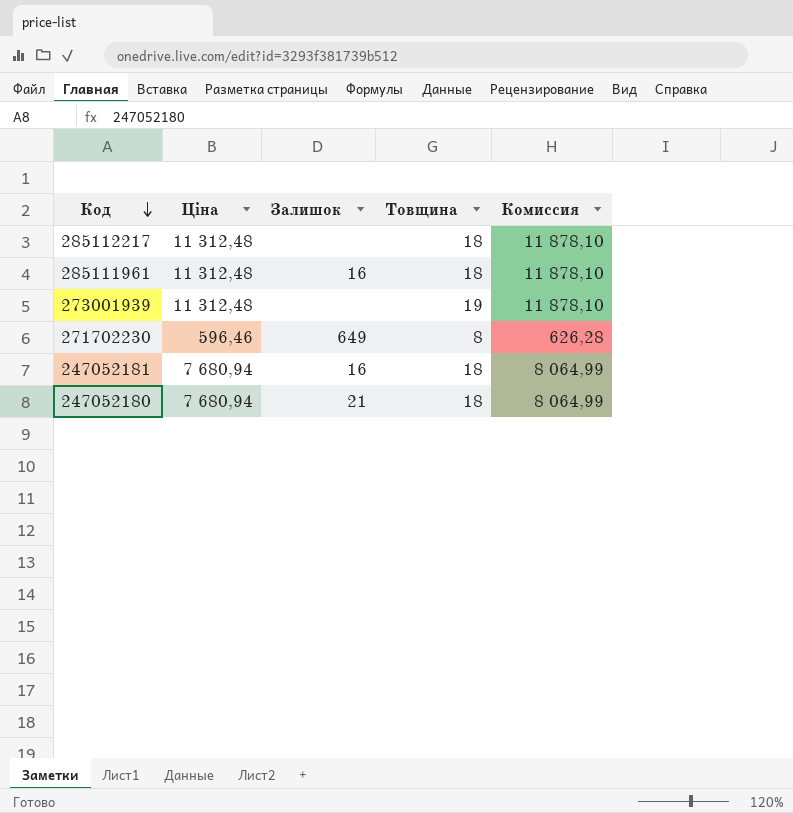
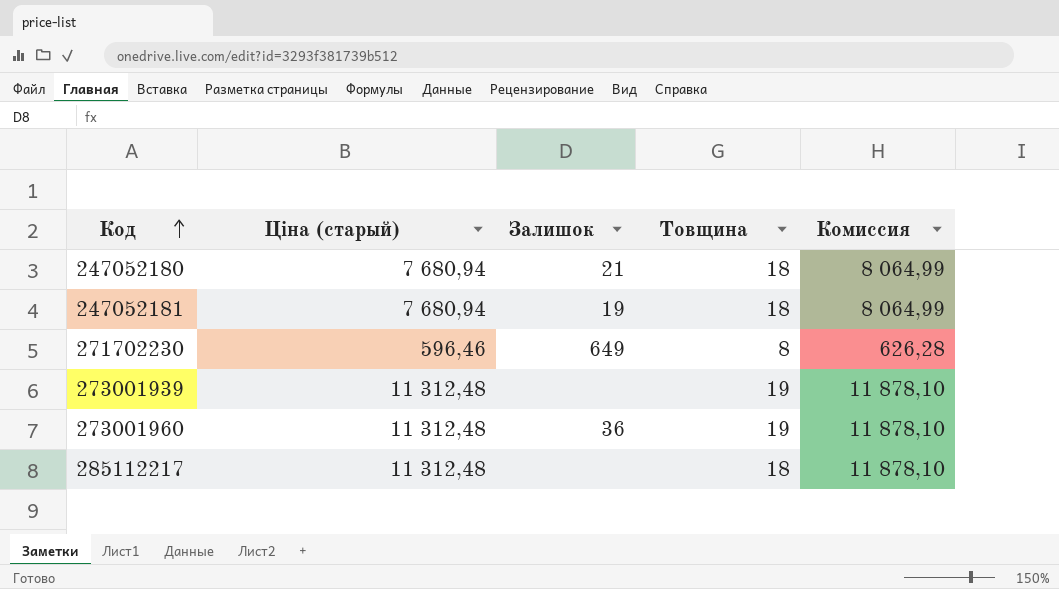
row order: Код descending -> Код ascending
column name: Ціна -> Ціна (старый)
row 285111961: 11 312,48 | 16 | 18 | 11 878,10 -> none
247052181 | Залишок: 16 -> 19
row 273001960: none -> 11 312,48 | 36 | 19 | 11 878,10

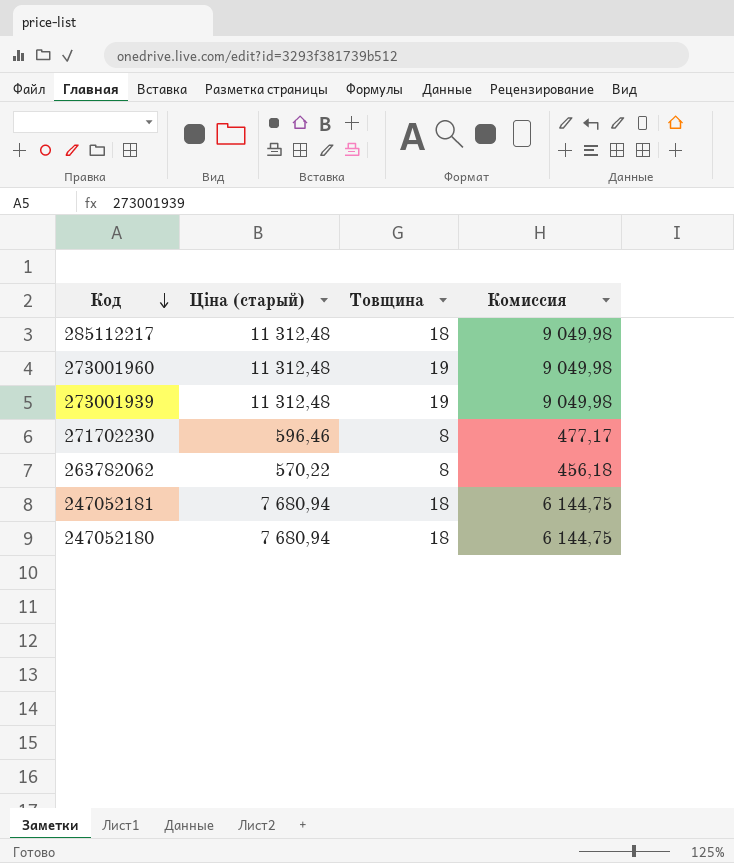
row order: Код ascending -> Код descending
column Залишок | position: 3 -> none
column Комиссия | formula: [Ціна (старый)] * 1,05 -> [Ціна (старый)] * 0,8
row 263782062: none -> 570,22 | 8 | 456,18

